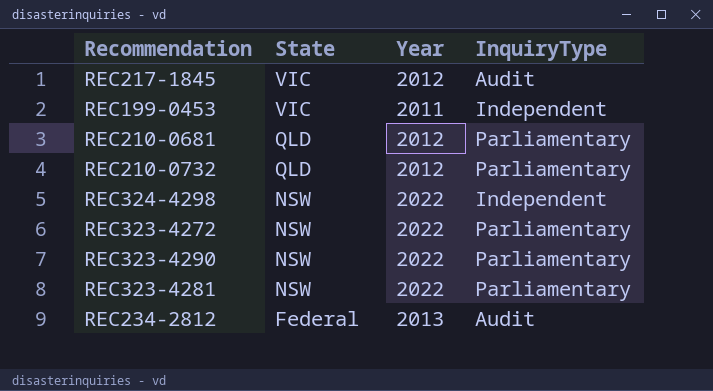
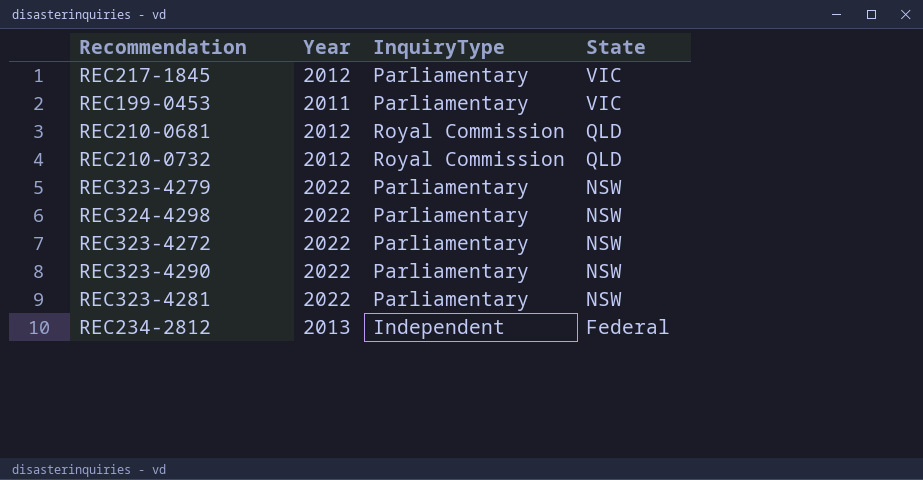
column State | position: 2 -> 4
REC217-1845 | InquiryType: Audit -> Parliamentary
REC199-0453 | InquiryType: Independent -> Parliamentary
REC210-0681 | InquiryType: Parliamentary -> Royal Commission
REC210-0732 | InquiryType: Parliamentary -> Royal Commission
row REC323-4279: none -> 2022 | Parliamentary | NSW
REC324-4298 | InquiryType: Independent -> Parliamentary
REC234-2812 | InquiryType: Audit -> Independent

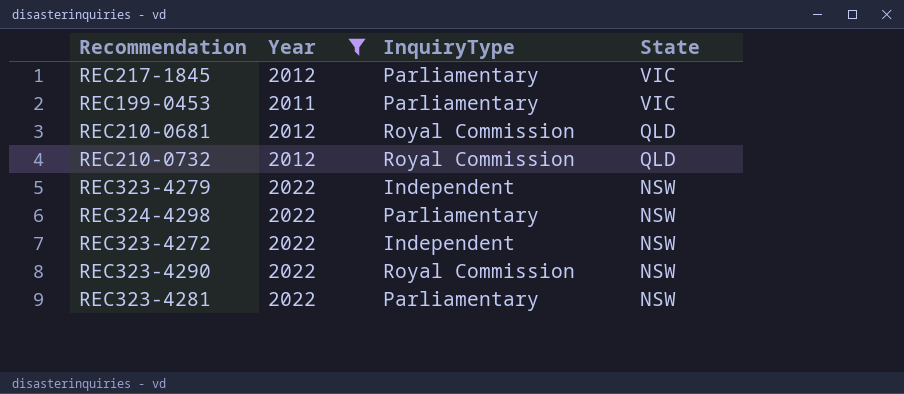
filter: none -> Year != 2013
REC323-4279 | InquiryType: Parliamentary -> Independent
REC323-4272 | InquiryType: Parliamentary -> Independent
REC323-4290 | InquiryType: Parliamentary -> Royal Commission

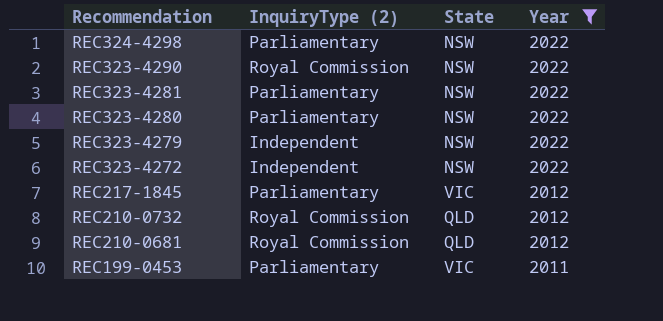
row order: State descending -> Recommendation descending
column name: InquiryType -> InquiryType (2)
column Year | position: 2 -> 4
row REC323-4280: none -> Parliamentary | NSW | 2022

